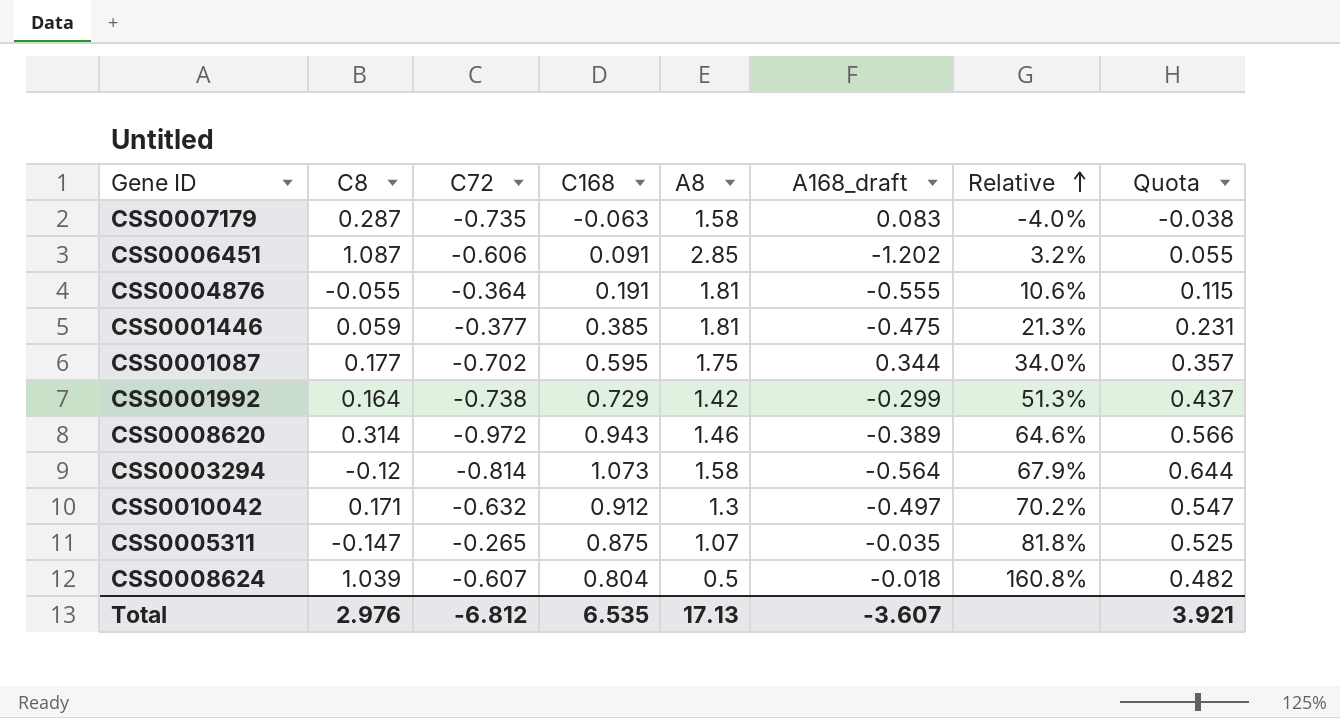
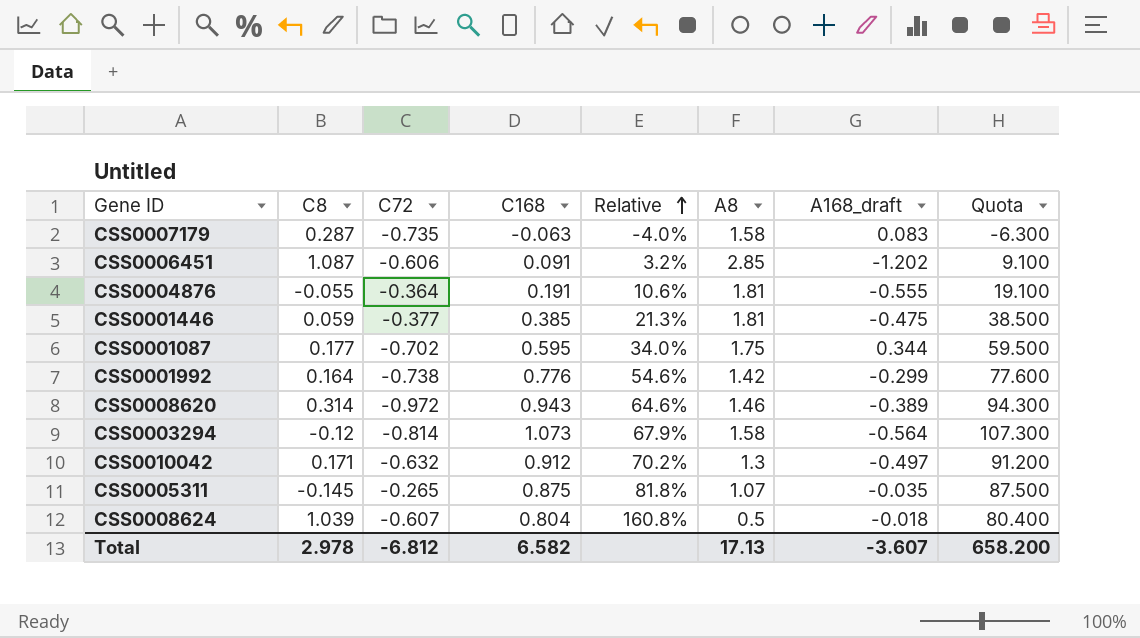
column Relative | position: 7 -> 5
column Quota | formula: [C168] * 0.6 -> [C168] * 100
CSS0001992 | C168: 0.729 -> 0.776
CSS0001992 | Relative: 51.3% -> 54.6%
CSS0005311 | C8: -0.147 -> -0.145
Total | C8: 2.976 -> 2.978
Total | C168: 6.535 -> 6.582
Total | Quota: 3.921 -> 658.200

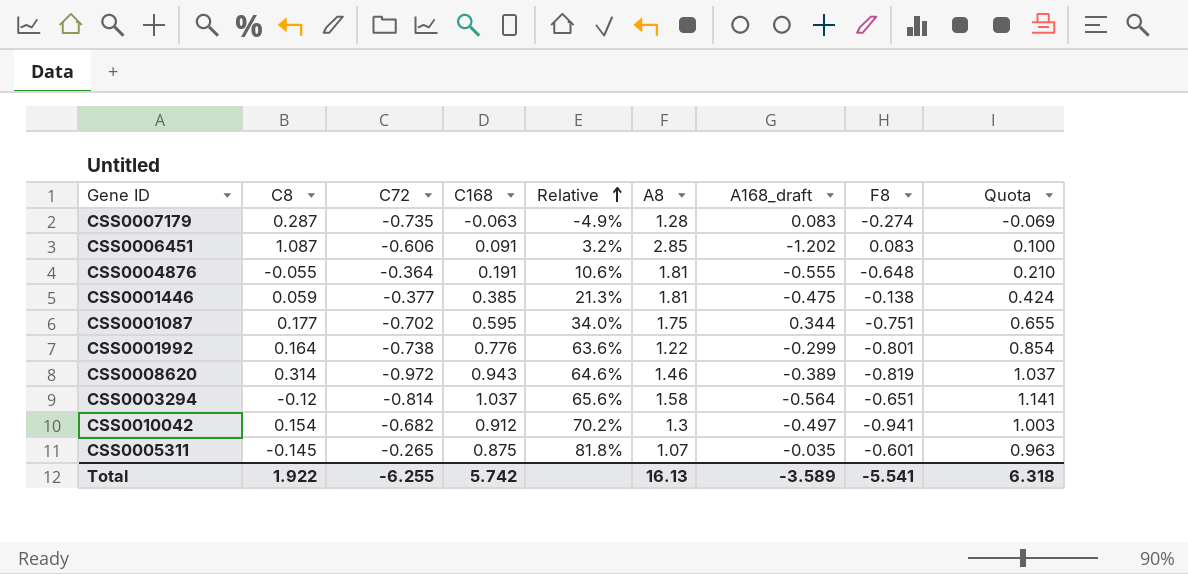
column F8 | position: none -> 8
column Quota | formula: [C168] * 100 -> [C168] * 1.1
row CSS0008624: 1.039 | -0.607 | 0.804 | 160.8% | 0.5 | -0.018 | 80.400 -> none
CSS0007179 | Relative: -4.0% -> -4.9%
CSS0007179 | A8: 1.58 -> 1.28
CSS0001992 | Relative: 54.6% -> 63.6%
CSS0001992 | A8: 1.42 -> 1.22
CSS0003294 | C168: 1.073 -> 1.037
CSS0003294 | Relative: 67.9% -> 65.6%
CSS0010042 | C8: 0.171 -> 0.154
CSS0010042 | C72: -0.632 -> -0.682
Total | C8: 2.978 -> 1.922
Total | C72: -6.812 -> -6.255
Total | C168: 6.582 -> 5.742
Total | A8: 17.13 -> 16.13
Total | A168_draft: -3.607 -> -3.589
Total | Quota: 658.200 -> 6.318

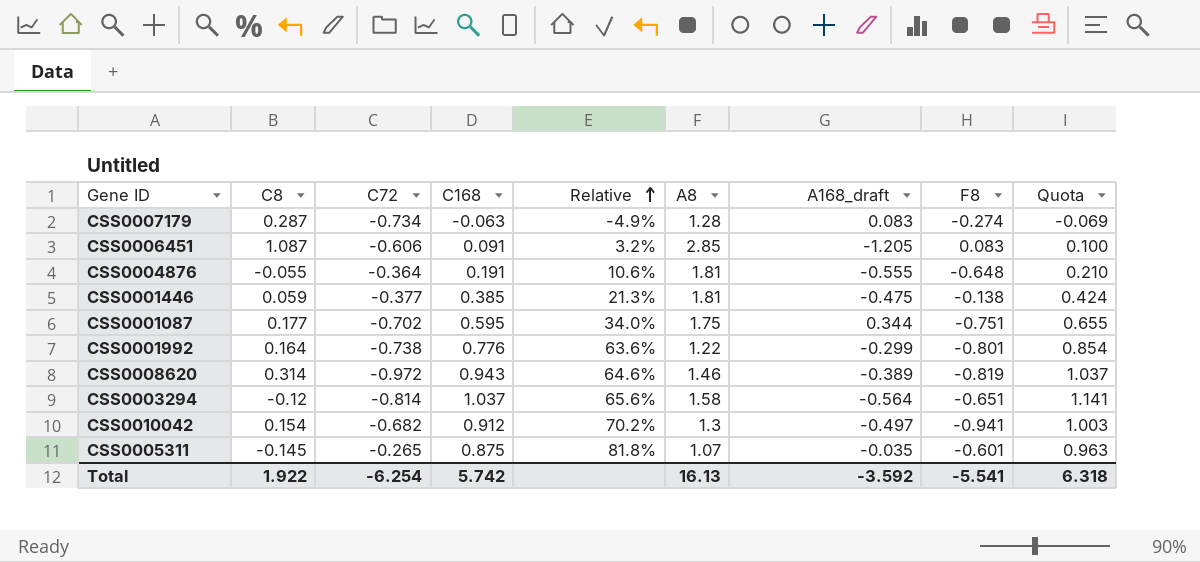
CSS0007179 | C72: -0.735 -> -0.734
CSS0006451 | A168_draft: -1.202 -> -1.205
Total | C72: -6.255 -> -6.254
Total | A168_draft: -3.589 -> -3.592

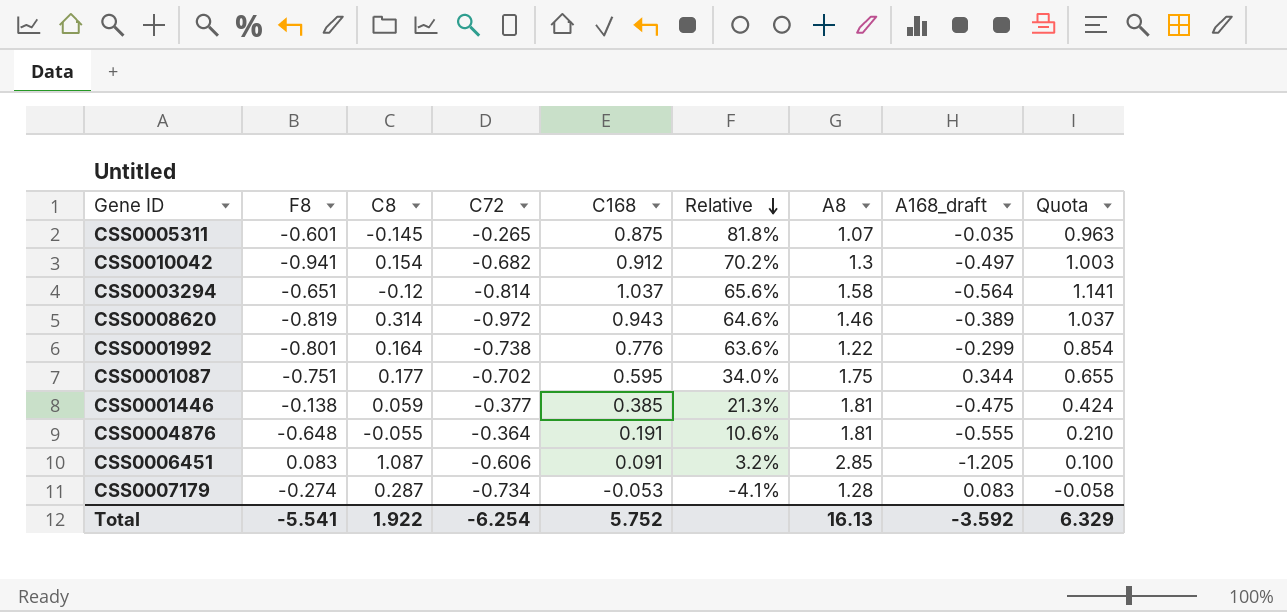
row order: Relative ascending -> Relative descending
column F8 | position: 8 -> 2
CSS0007179 | C168: -0.063 -> -0.053
CSS0007179 | Relative: -4.9% -> -4.1%
CSS0007179 | Quota: -0.069 -> -0.058
Total | C168: 5.742 -> 5.752
Total | Quota: 6.318 -> 6.329

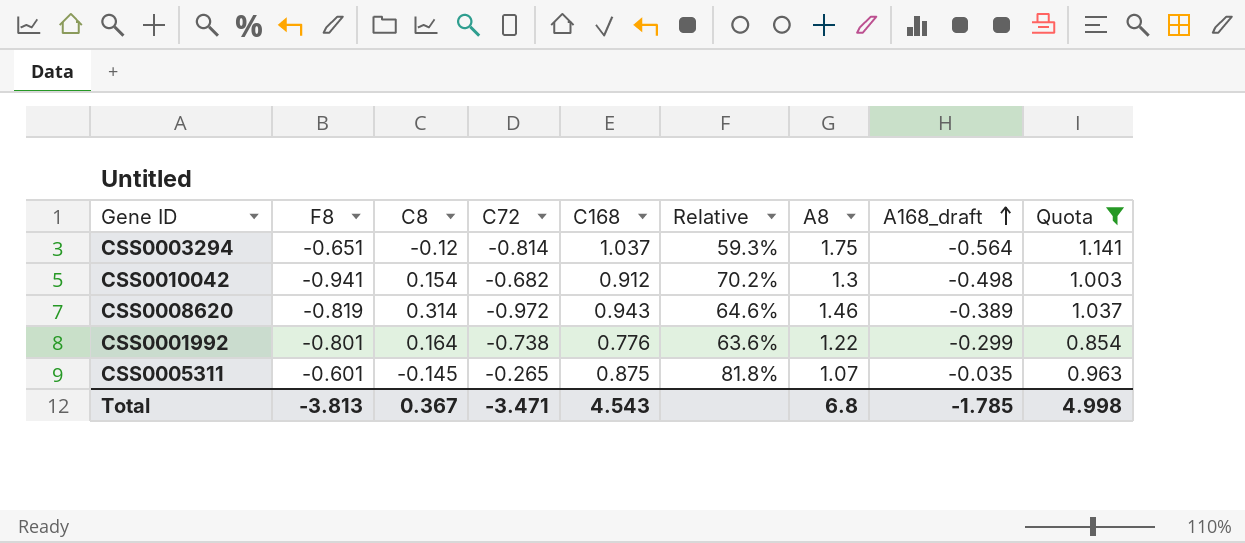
filter: none -> Quota >= 0.854
row order: Relative descending -> A168_draft ascending
CSS0003294 | Relative: 65.6% -> 59.3%
CSS0003294 | A8: 1.58 -> 1.75
CSS0010042 | A168_draft: -0.497 -> -0.498
Total | F8: -5.541 -> -3.813
Total | C8: 1.922 -> 0.367
Total | C72: -6.254 -> -3.471
Total | C168: 5.752 -> 4.543
Total | A8: 16.13 -> 6.8
Total | A168_draft: -3.592 -> -1.785
Total | Quota: 6.329 -> 4.998

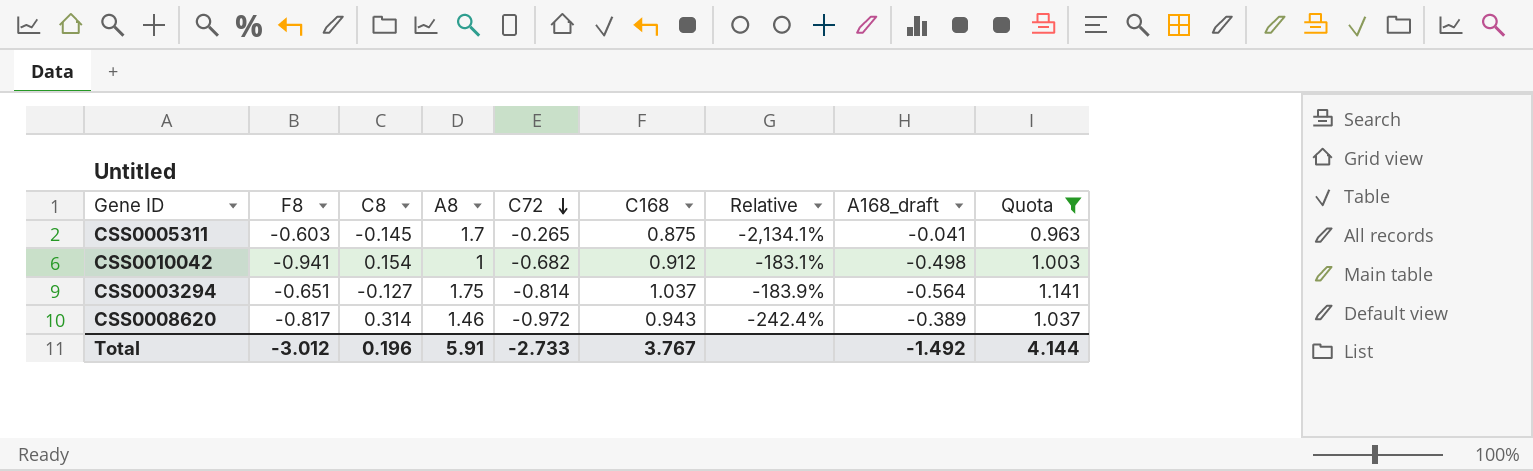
row order: A168_draft ascending -> C72 descending
column A8 | position: 7 -> 4
column Relative | formula: [C168] / [A8] -> [C168] / [A168_draft]
row CSS0001992: -0.801 | 0.164 | -0.738 | 0.776 | 63.6% | 1.22 | -0.299 | 0.854 -> none
CSS0005311 | F8: -0.601 -> -0.603
CSS0005311 | A8: 1.07 -> 1.7
CSS0005311 | A168_draft: -0.035 -> -0.041
CSS0010042 | A8: 1.3 -> 1
CSS0003294 | C8: -0.12 -> -0.127
CSS0008620 | F8: -0.819 -> -0.817
Total | F8: -3.813 -> -3.012
Total | C8: 0.367 -> 0.196
Total | A8: 6.8 -> 5.91
Total | C72: -3.471 -> -2.733
Total | C168: 4.543 -> 3.767
Total | A168_draft: -1.785 -> -1.492
Total | Quota: 4.998 -> 4.144

